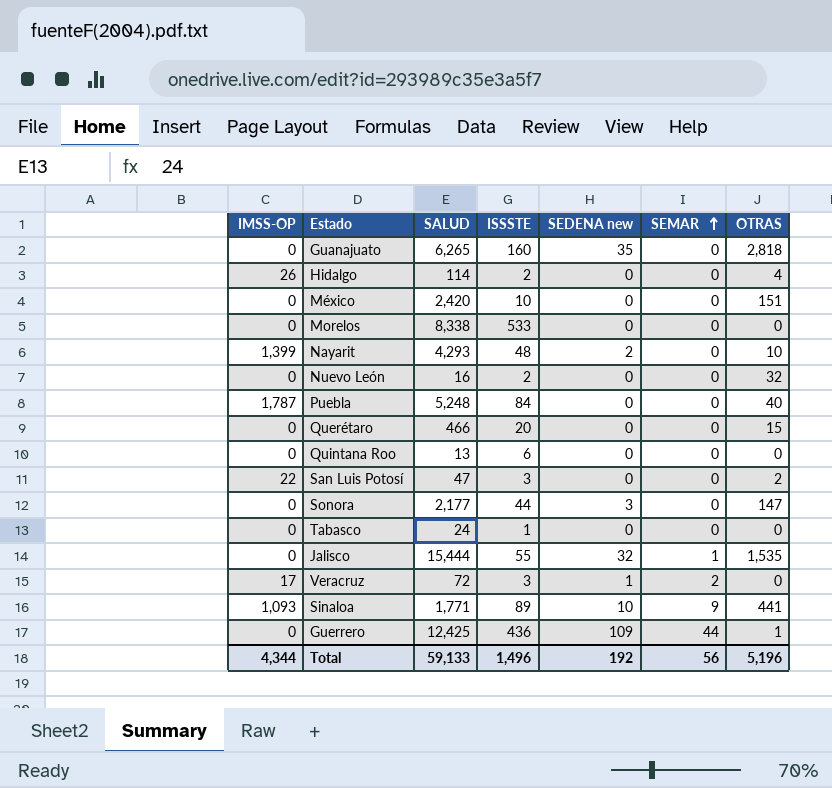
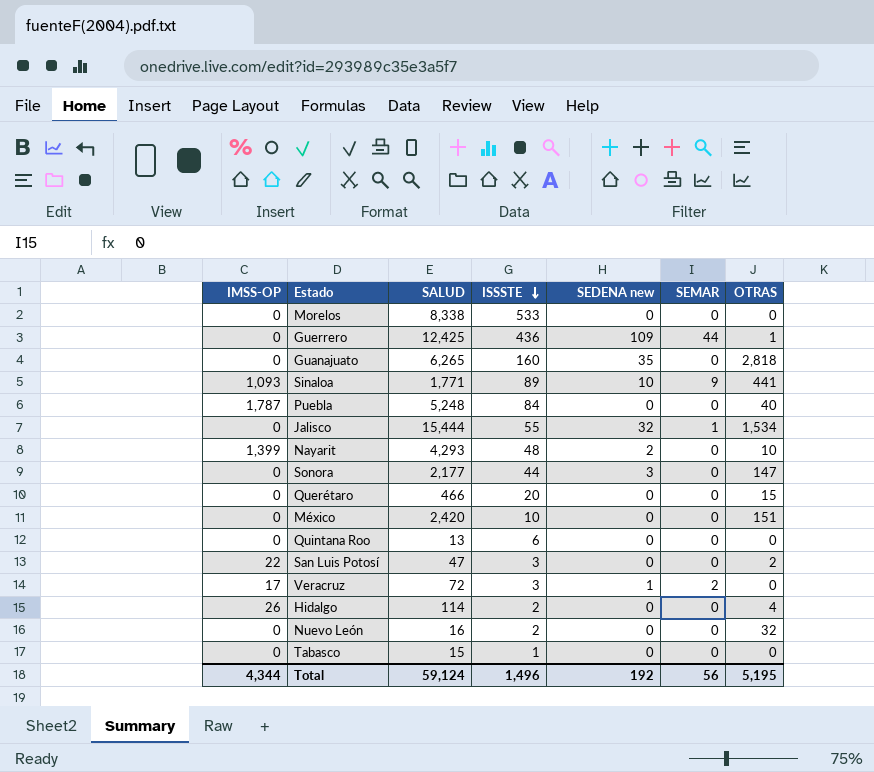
row order: SEMAR ascending -> ISSSTE descending
Jalisco | OTRAS: 1,535 -> 1,534
Tabasco | SALUD: 24 -> 15
Total | SALUD: 59,133 -> 59,124
Total | OTRAS: 5,196 -> 5,195

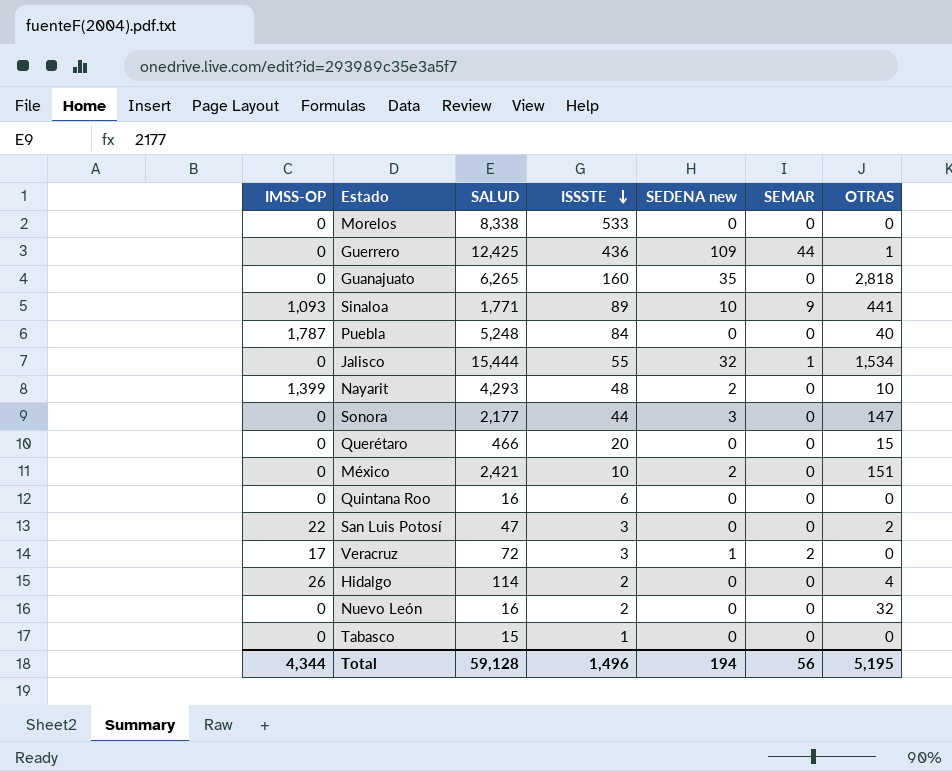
México | SALUD: 2,420 -> 2,421
México | SEDENA new: 0 -> 2
Quintana Roo | SALUD: 13 -> 16
Total | SALUD: 59,124 -> 59,128
Total | SEDENA new: 192 -> 194

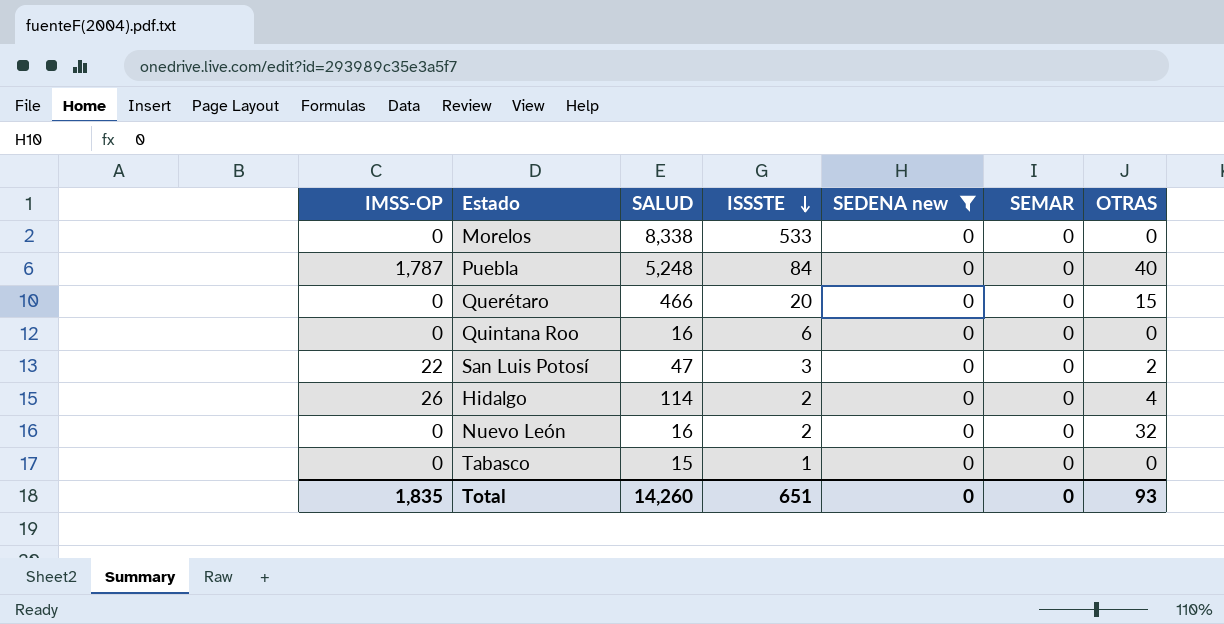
filter: none -> SEDENA new = 0
Total | IMSS-OP: 4,344 -> 1,835
Total | SALUD: 59,128 -> 14,260
Total | ISSSTE: 1,496 -> 651
Total | SEDENA new: 194 -> 0
Total | SEMAR: 56 -> 0
Total | OTRAS: 5,195 -> 93

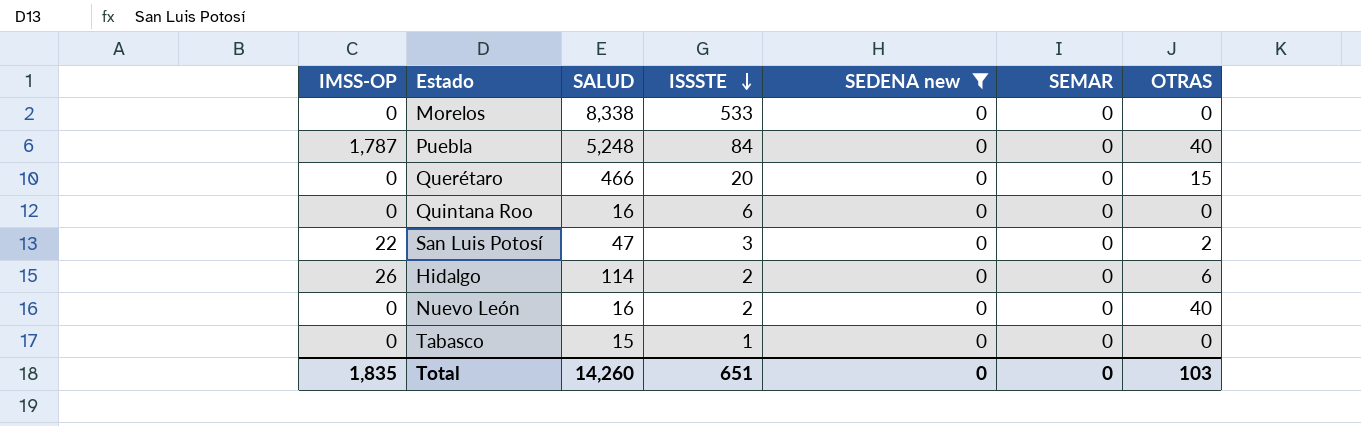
Hidalgo | OTRAS: 4 -> 6
Nuevo León | OTRAS: 32 -> 40
Total | OTRAS: 93 -> 103

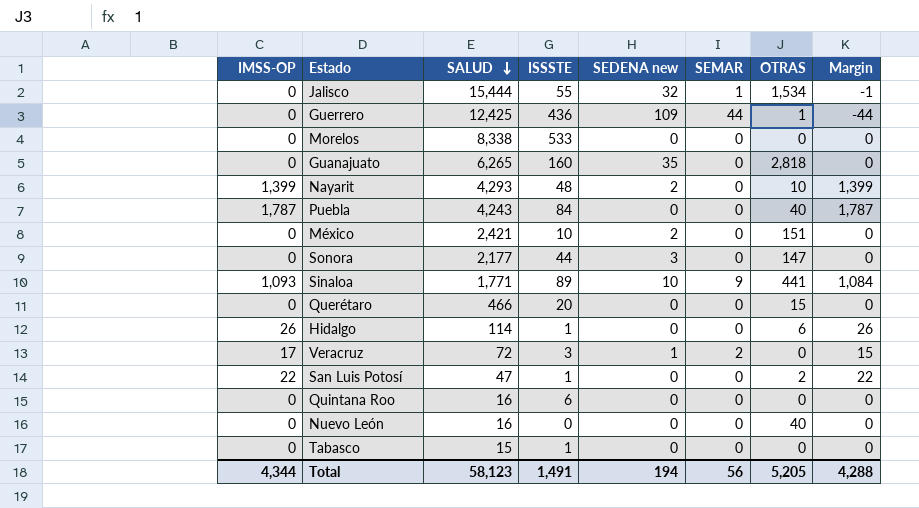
filter: SEDENA new = 0 -> none
row order: ISSSTE descending -> SALUD descending
column Margin | formula: none -> [IMSS-OP] - [SEMAR]
Puebla | SALUD: 5,248 -> 4,243
Hidalgo | ISSSTE: 2 -> 1
San Luis Potosí | ISSSTE: 3 -> 1
Nuevo León | ISSSTE: 2 -> 0
Total | IMSS-OP: 1,835 -> 4,344
Total | SALUD: 14,260 -> 58,123
Total | ISSSTE: 651 -> 1,491
Total | SEDENA new: 0 -> 194
Total | SEMAR: 0 -> 56
Total | OTRAS: 103 -> 5,205

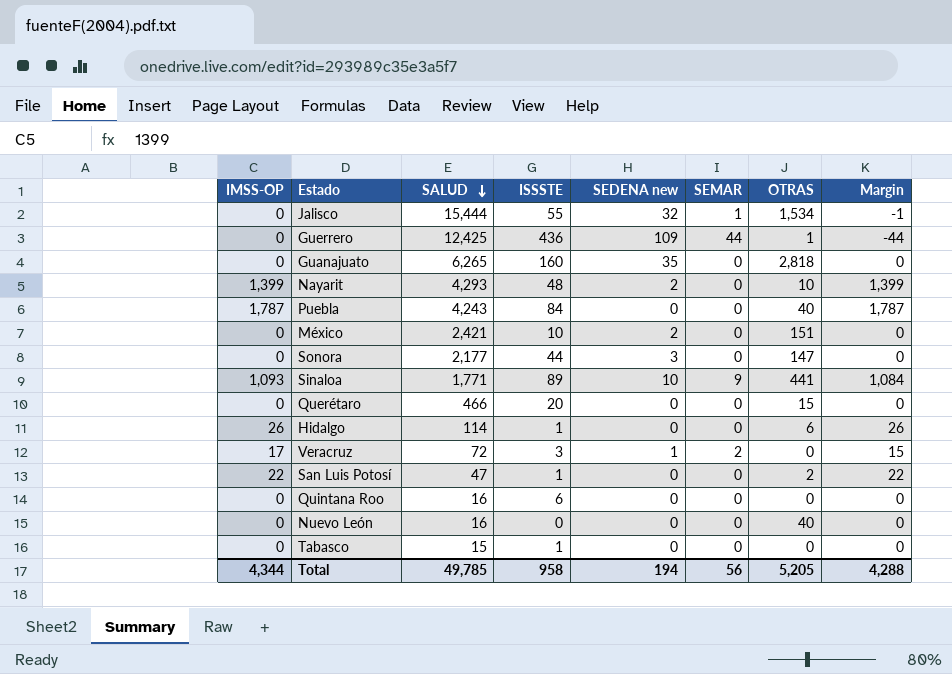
row Morelos: 0 | 8,338 | 533 | 0 | 0 | 0 | 0 -> none
Total | SALUD: 58,123 -> 49,785
Total | ISSSTE: 1,491 -> 958

